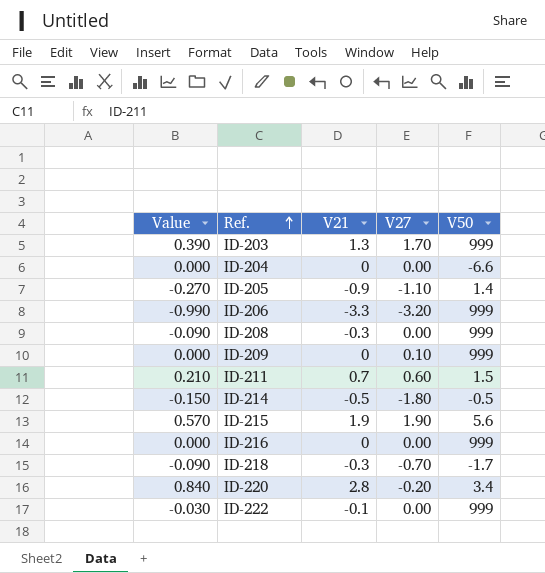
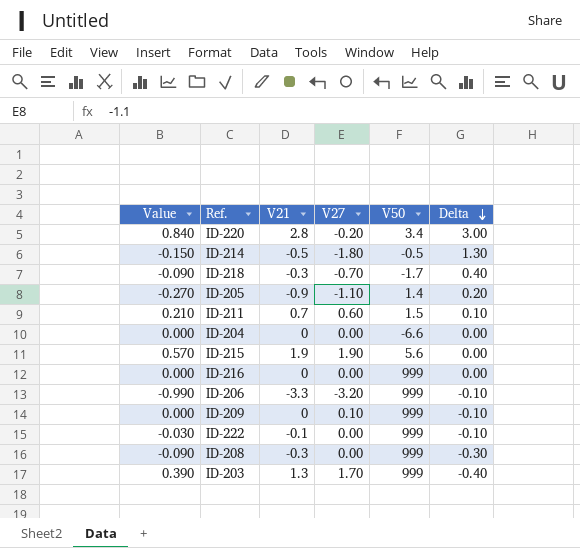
row order: Ref. ascending -> Delta descending
column Delta | formula: none -> [V21] - [V27]

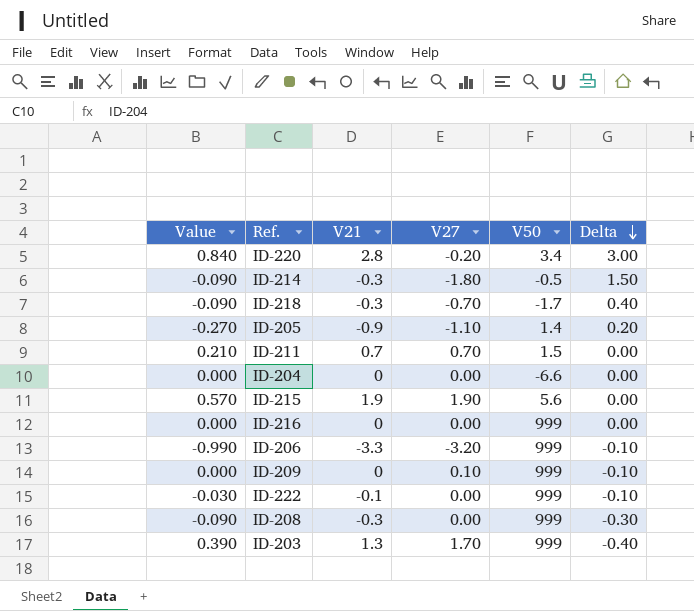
ID-214 | Value: -0.150 -> -0.090
ID-214 | V21: -0.5 -> -0.3
ID-214 | Delta: 1.30 -> 1.50
ID-211 | V27: 0.60 -> 0.70
ID-211 | Delta: 0.10 -> 0.00

